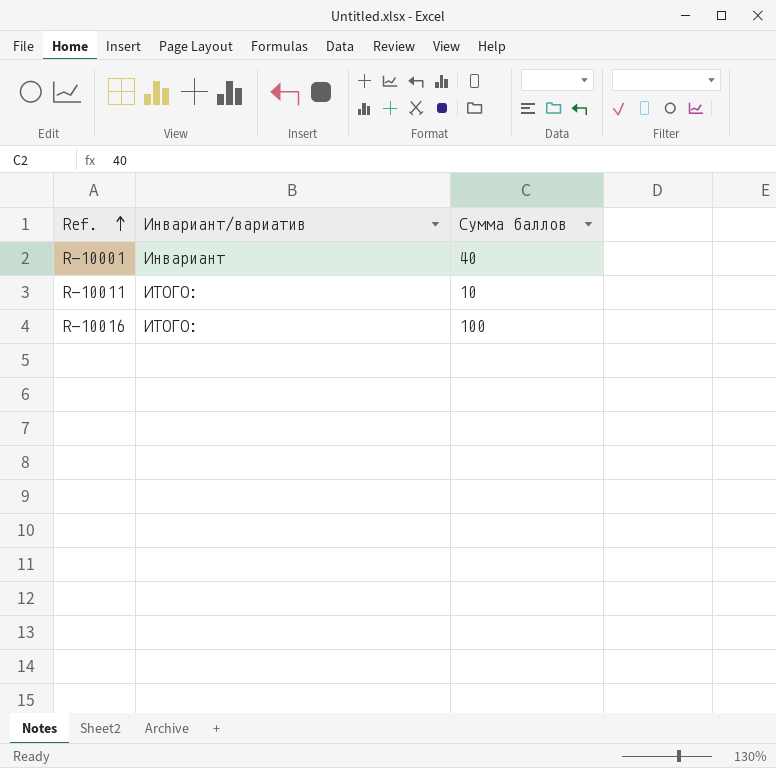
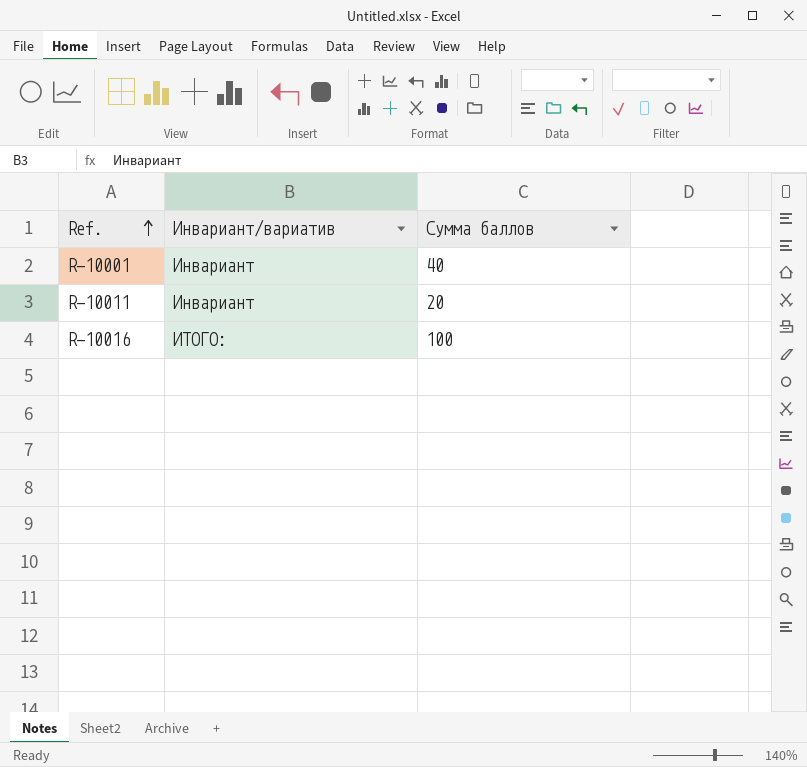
R-10011 | Инвариант/вариатив: ИТОГО: -> Инвариант
R-10011 | Сумма баллов: 10 -> 20

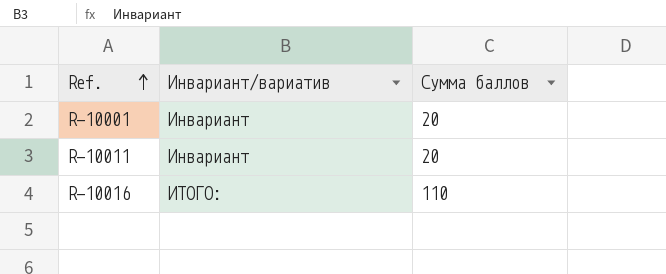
R-10001 | Сумма баллов: 40 -> 20
R-10016 | Сумма баллов: 100 -> 110

